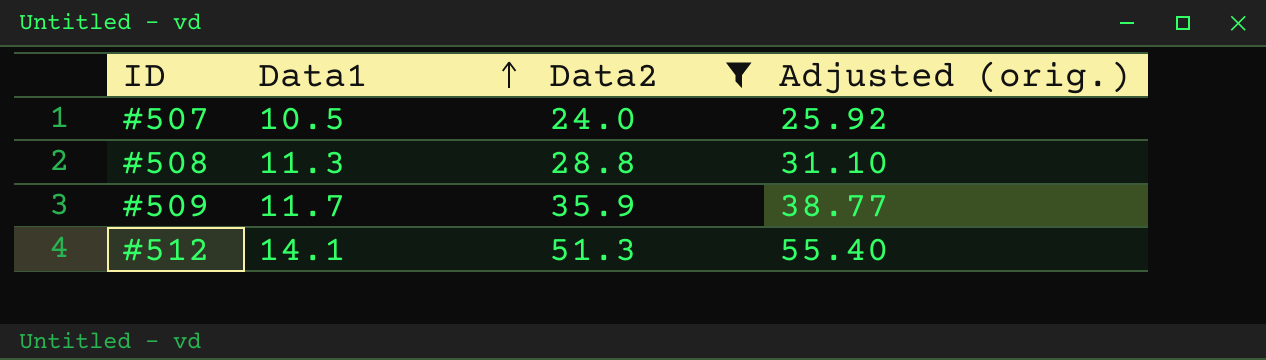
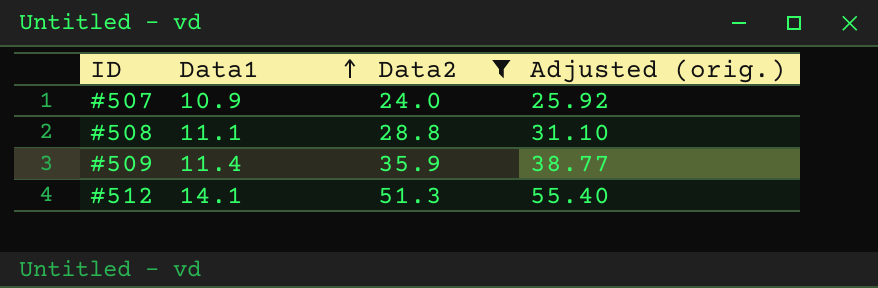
#507 | Data1: 10.5 -> 10.9
#508 | Data1: 11.3 -> 11.1
#509 | Data1: 11.7 -> 11.4

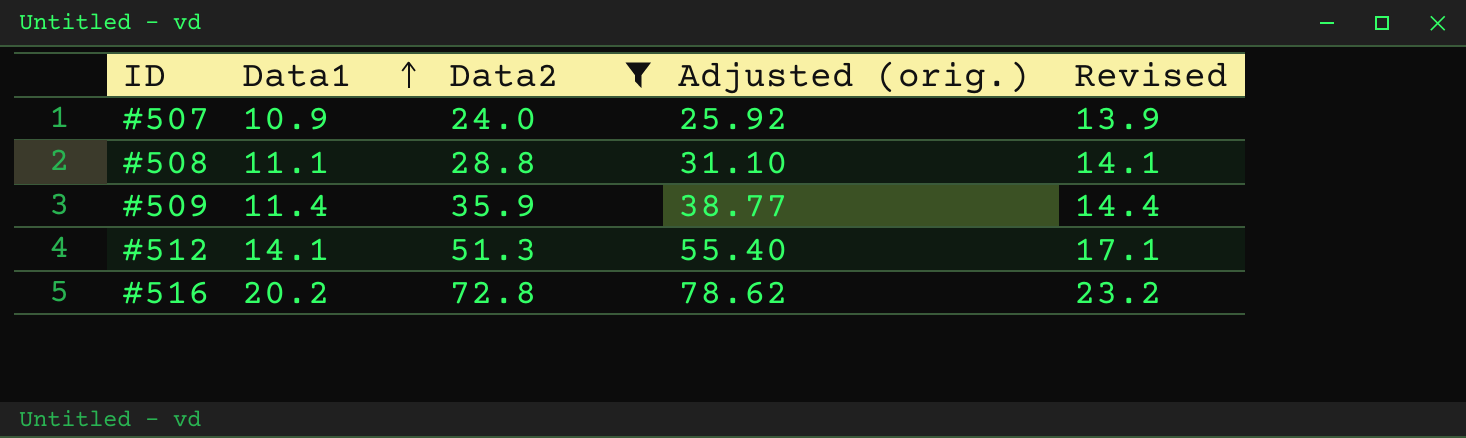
column Revised | formula: none -> [Data1] + 3
row #516: none -> 20.2 | 72.8 | 78.62 | 23.2

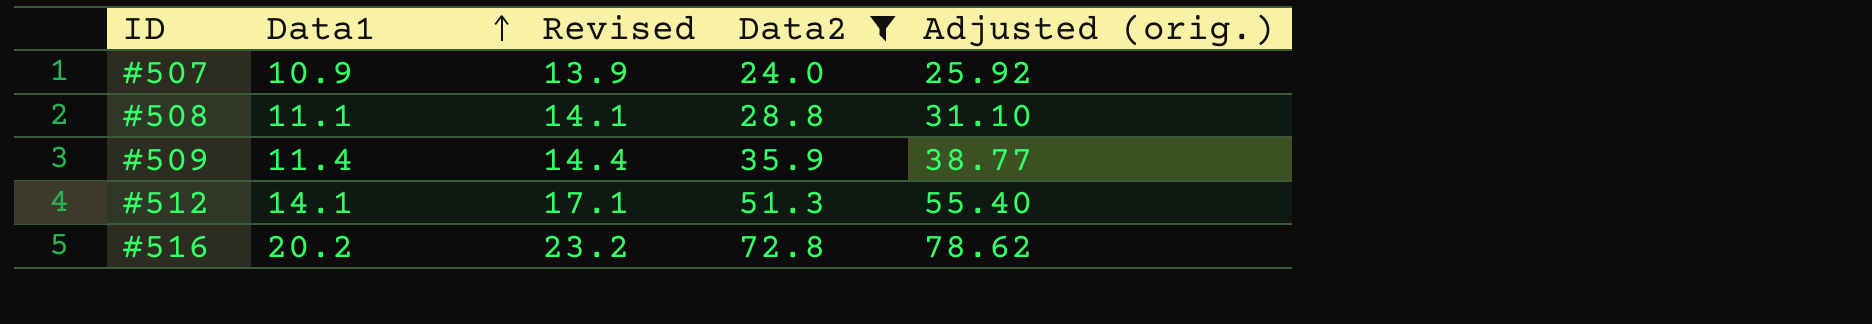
column Revised | position: 5 -> 3

